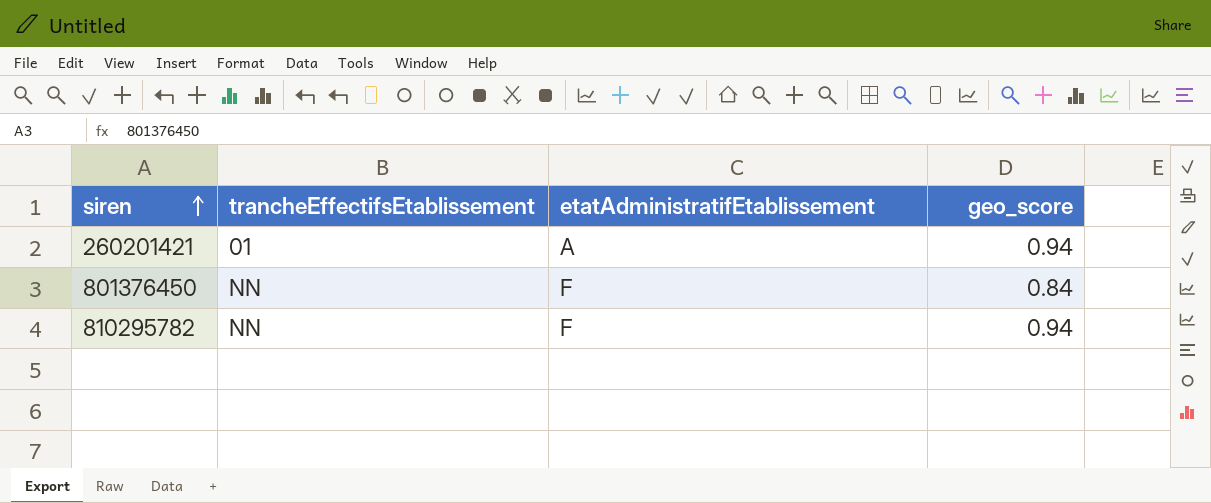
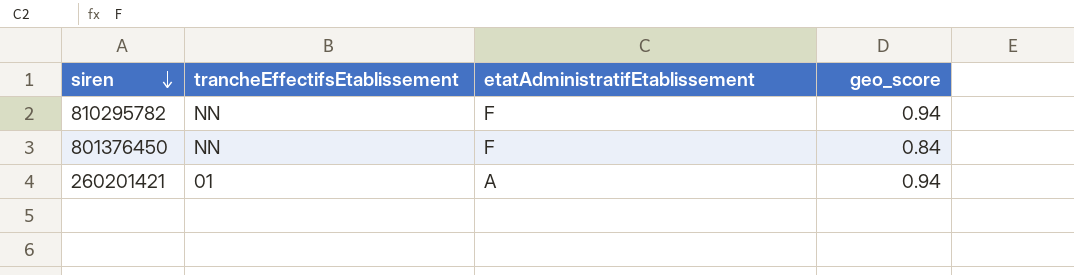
row order: siren ascending -> siren descending

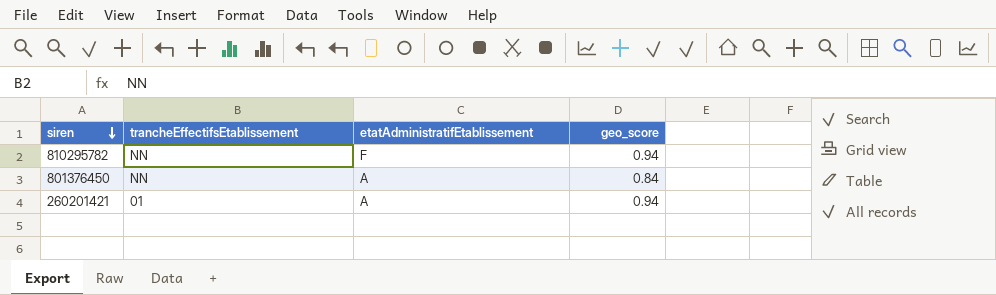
801376450 | etatAdministratifEtablissement: F -> A

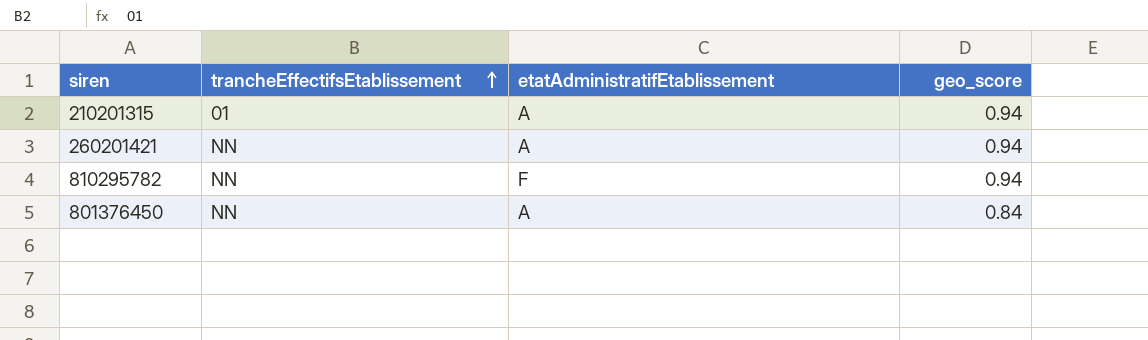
row order: siren descending -> trancheEffectifsEtablissement ascending
row 210201315: none -> 01 | A | 0.94
260201421 | trancheEffectifsEtablissement: 01 -> NN

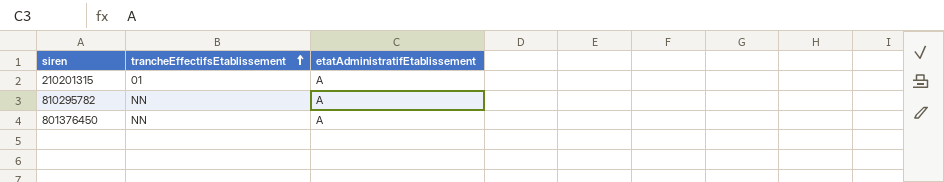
column geo_score | position: 4 -> none
row 260201421: NN | A | 0.94 -> none
810295782 | etatAdministratifEtablissement: F -> A

